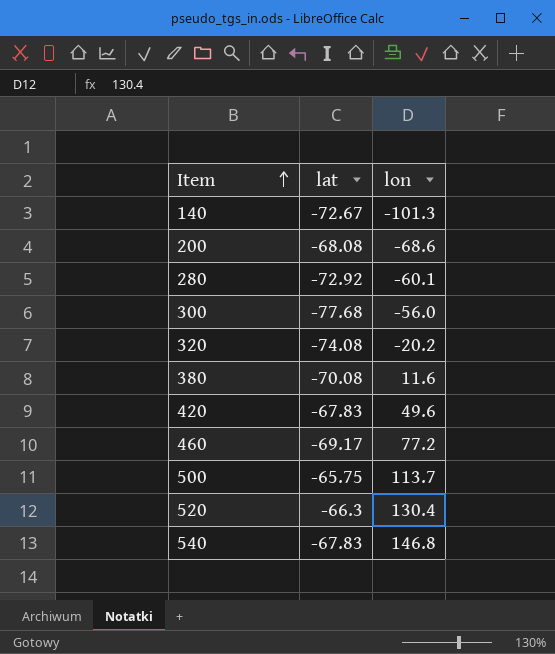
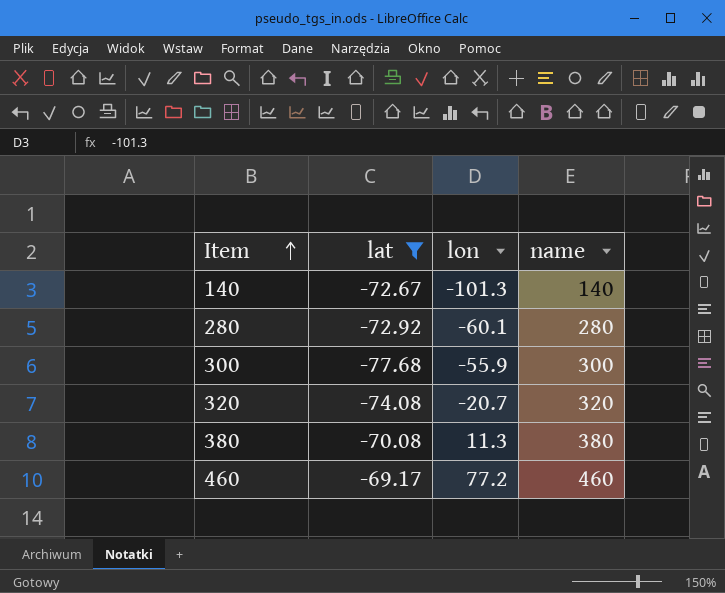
filter: none -> lat <= -69.17
column name | position: none -> 4
300 | lon: -56.0 -> -55.9
320 | lon: -20.2 -> -20.7
380 | lon: 11.6 -> 11.3

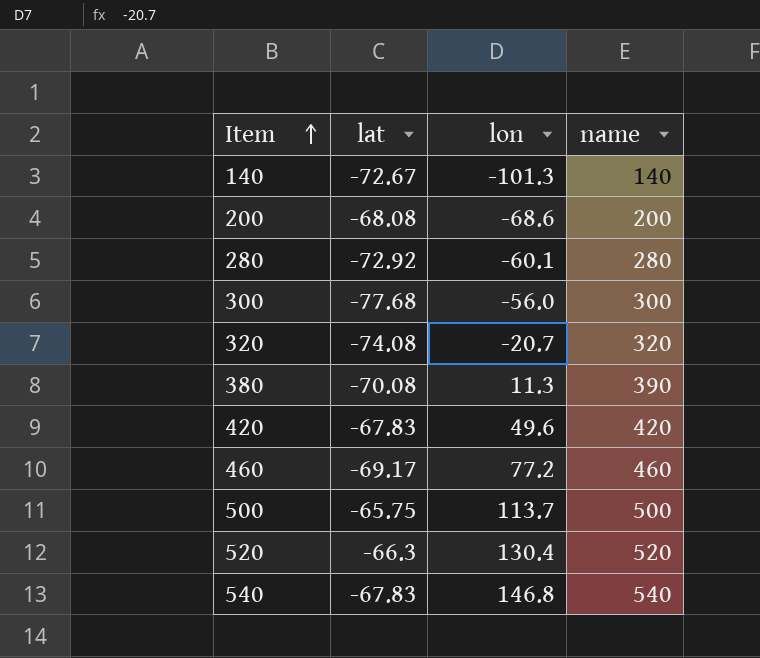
filter: lat <= -69.17 -> none
300 | lon: -55.9 -> -56.0
380 | name: 380 -> 390

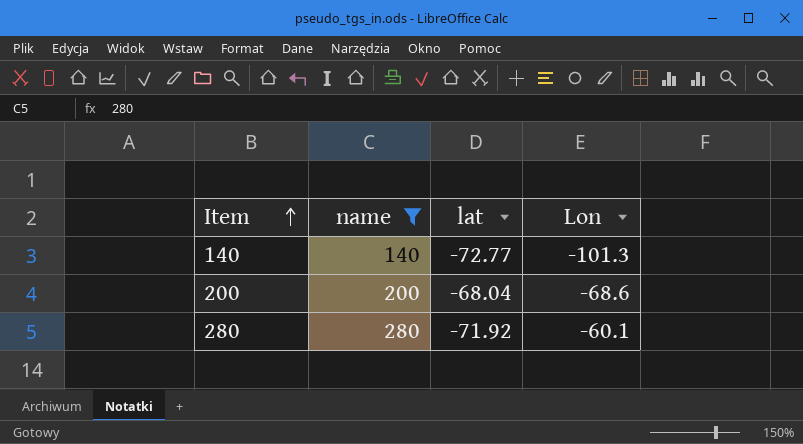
filter: none -> name <= 280
column name | position: 4 -> 2
column name: lon -> Lon
140 | lat: -72.67 -> -72.77
200 | lat: -68.08 -> -68.04
280 | lat: -72.92 -> -71.92

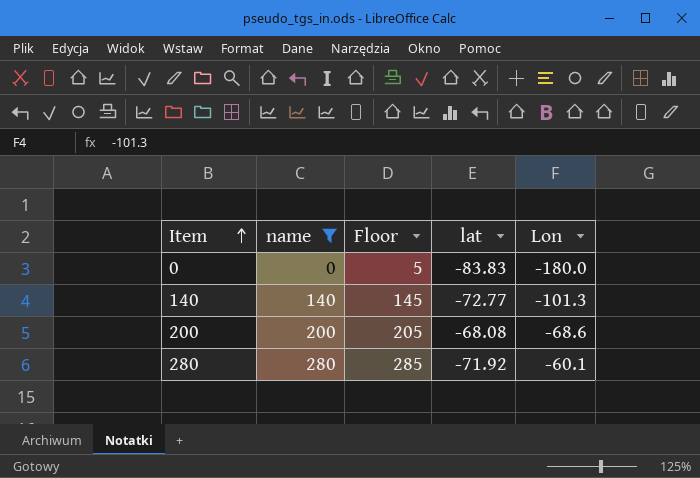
column Floor | formula: none -> [name] + 5
row 0: none -> 0 | 5 | -83.83 | -180.0
200 | lat: -68.04 -> -68.08

